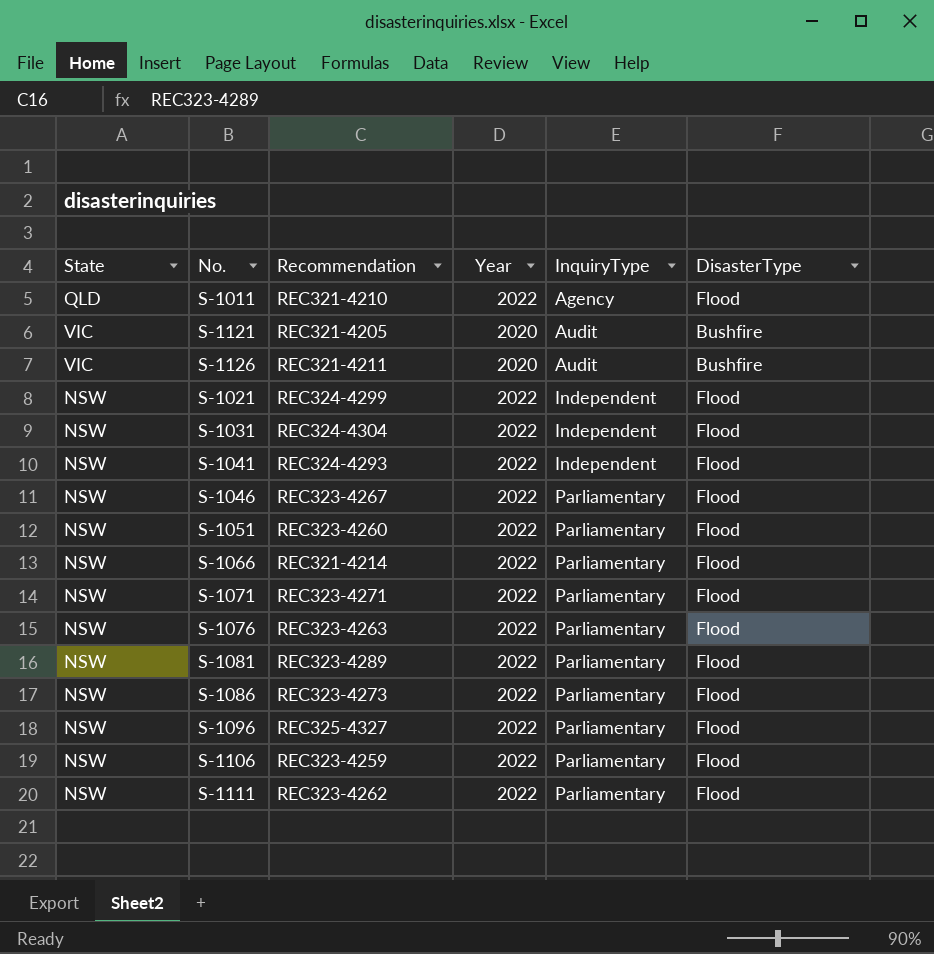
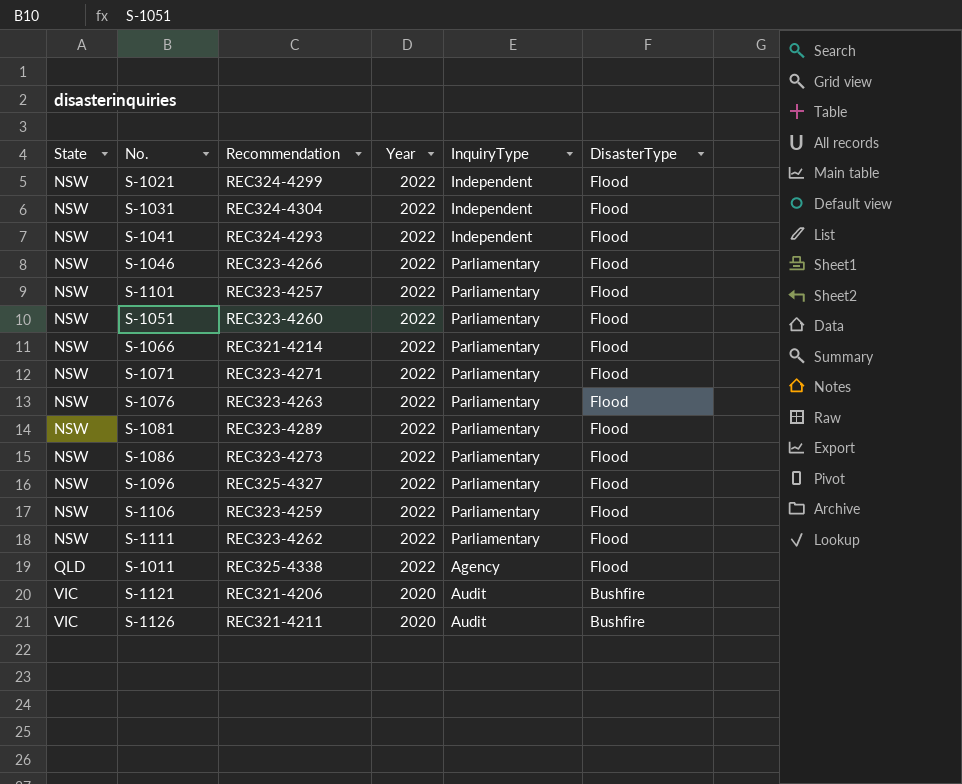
row order: InquiryType ascending -> State ascending
S-1046 | Recommendation: REC323-4267 -> REC323-4266
row S-1101: none -> NSW | REC323-4257 | 2022 | Parliamentary | Flood
S-1011 | Recommendation: REC321-4210 -> REC325-4338
S-1121 | Recommendation: REC321-4205 -> REC321-4206

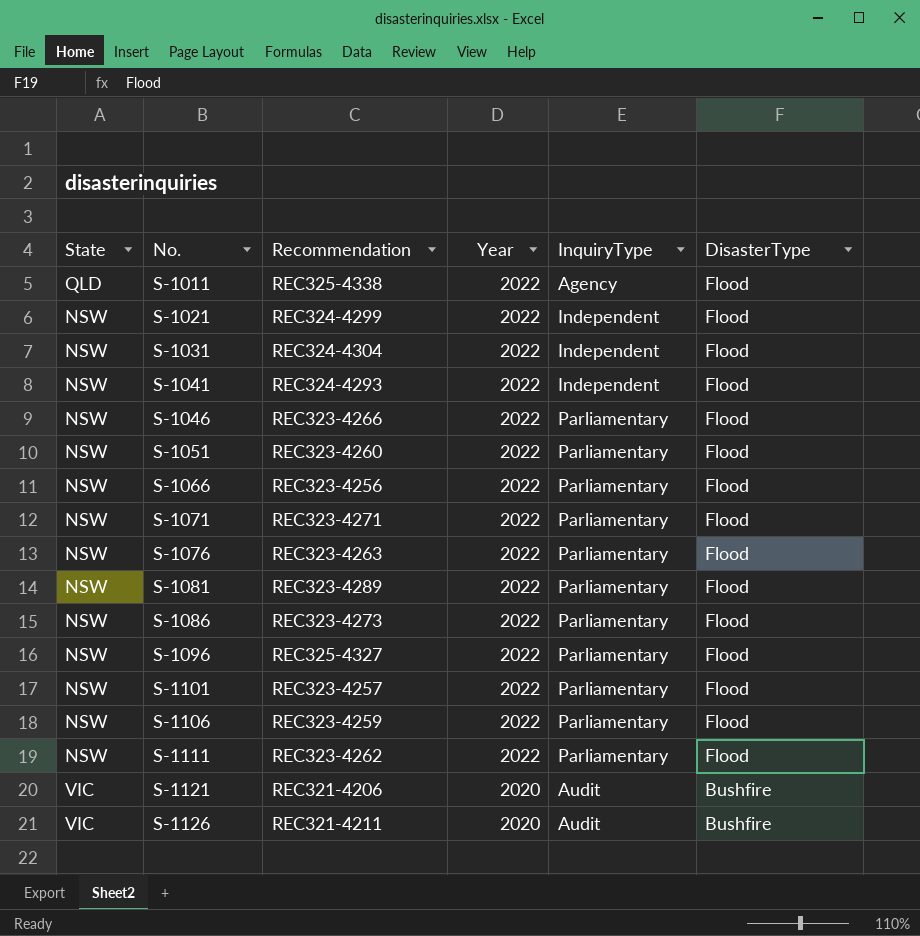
row order: State ascending -> No. ascending
S-1066 | Recommendation: REC321-4214 -> REC323-4256

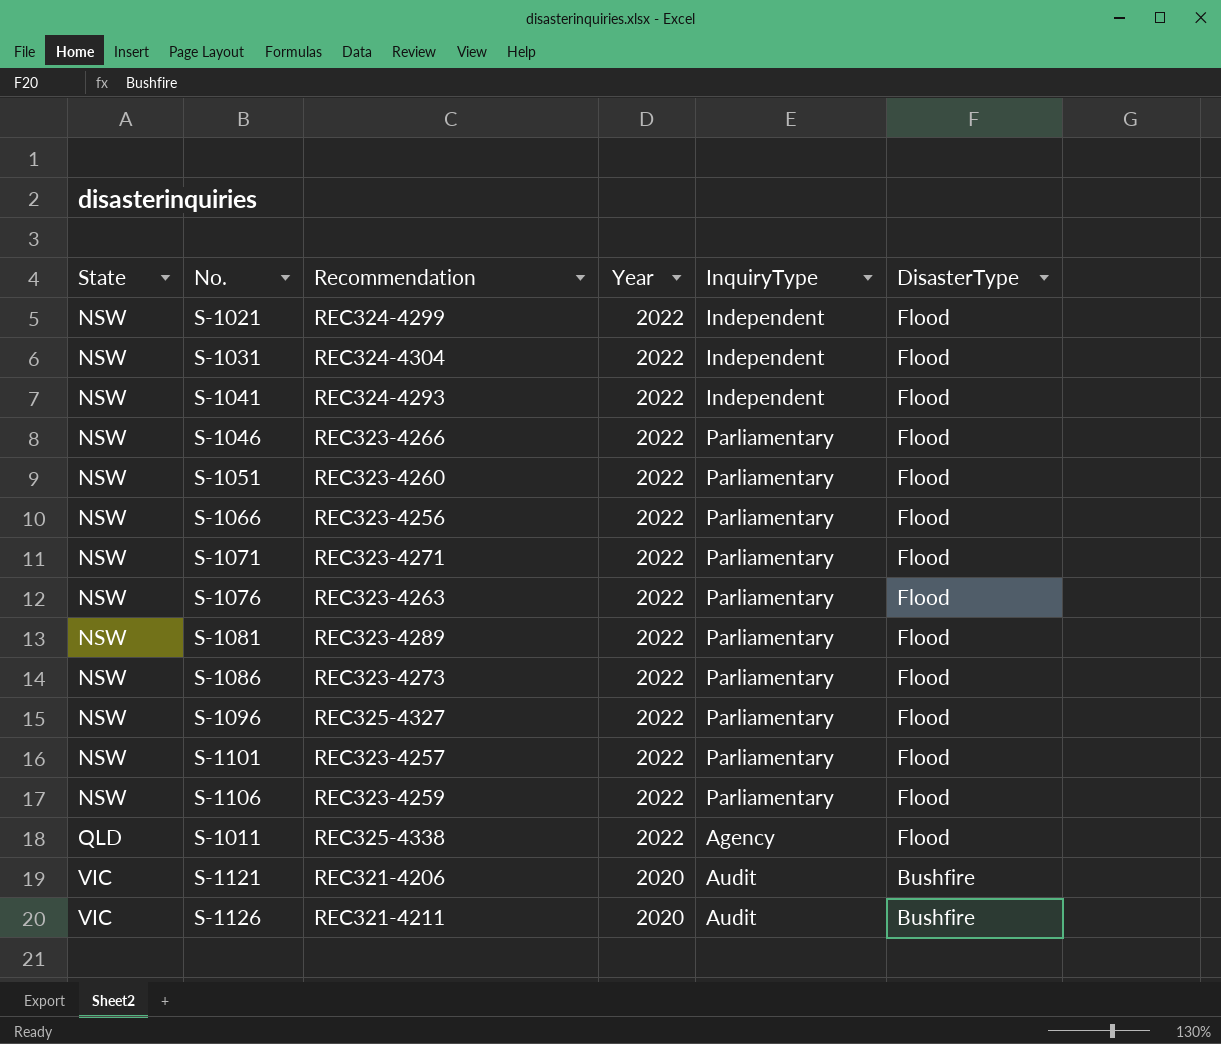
row order: No. ascending -> State ascending
row S-1111: NSW | REC323-4262 | 2022 | Parliamentary | Flood -> none

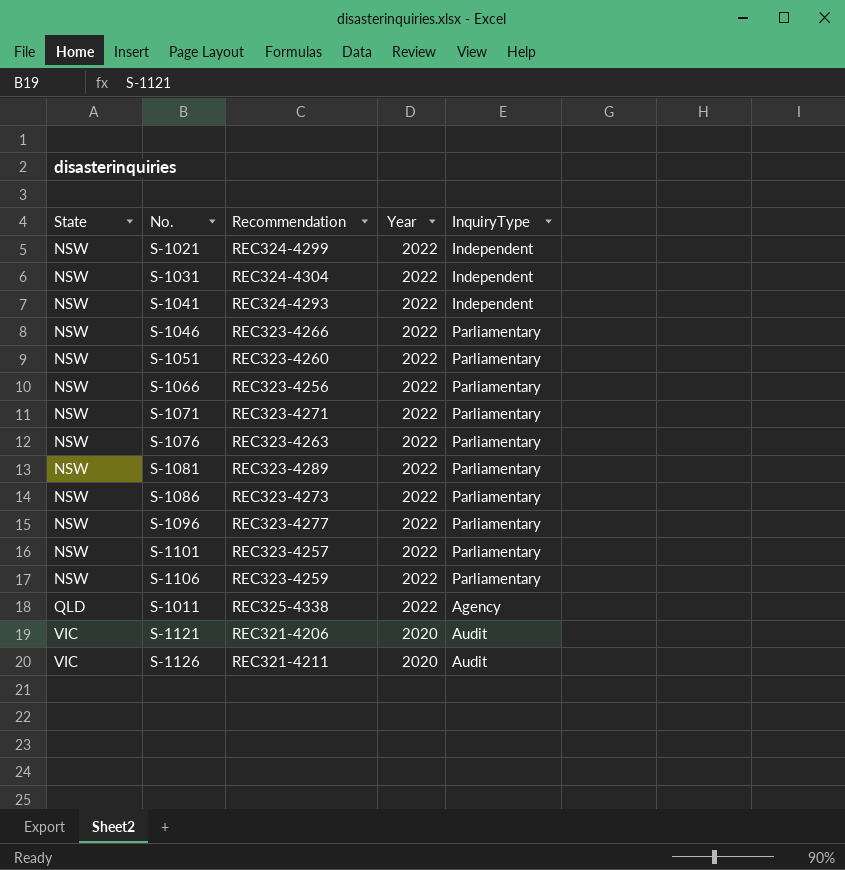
column DisasterType | position: 6 -> none
S-1096 | Recommendation: REC325-4327 -> REC323-4277

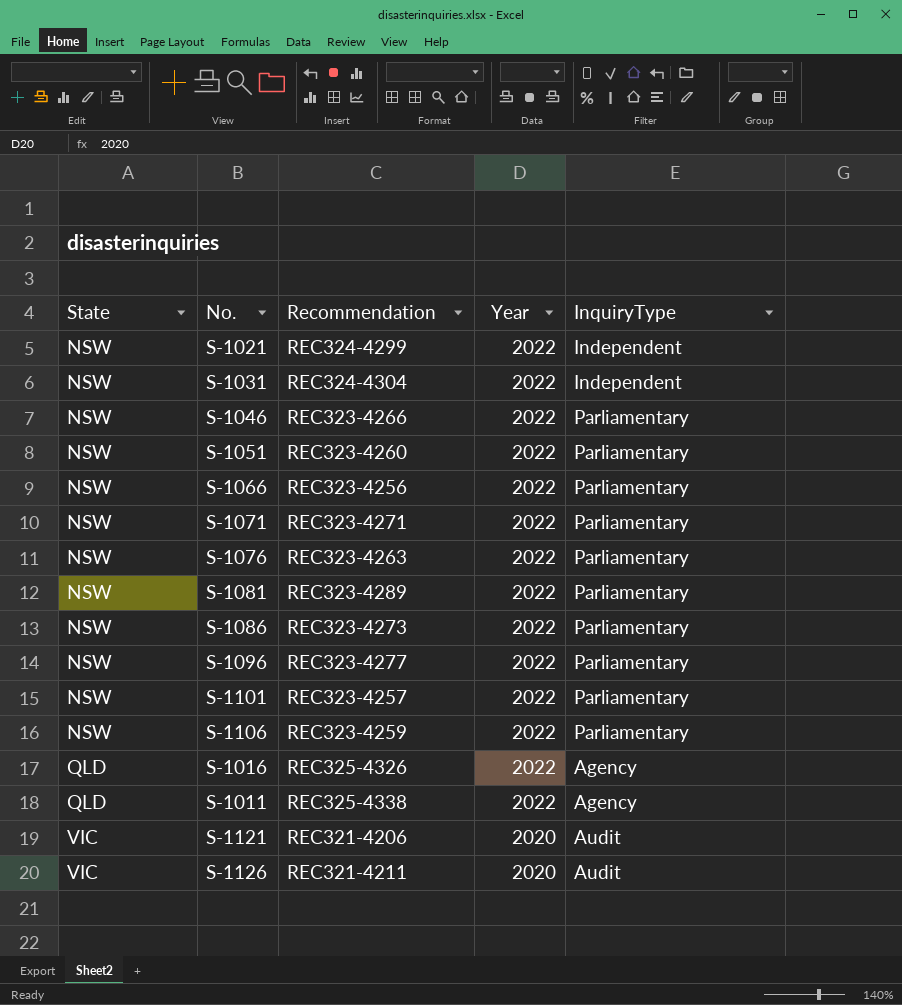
row S-1041: NSW | REC324-4293 | 2022 | Independent -> none
row S-1016: none -> QLD | REC325-4326 | 2022 | Agency

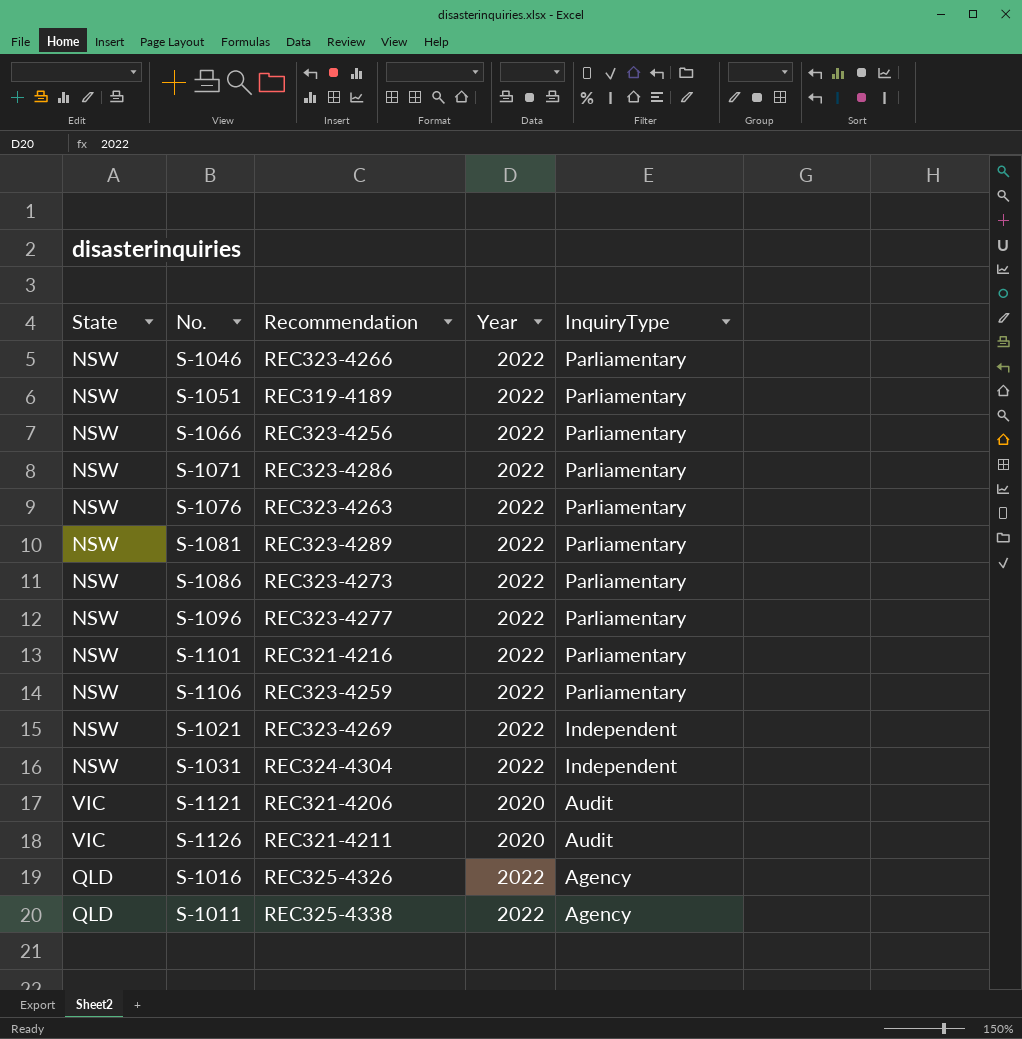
row order: State ascending -> InquiryType descending
S-1051 | Recommendation: REC323-4260 -> REC319-4189
S-1071 | Recommendation: REC323-4271 -> REC323-4286
S-1101 | Recommendation: REC323-4257 -> REC321-4216
S-1021 | Recommendation: REC324-4299 -> REC323-4269

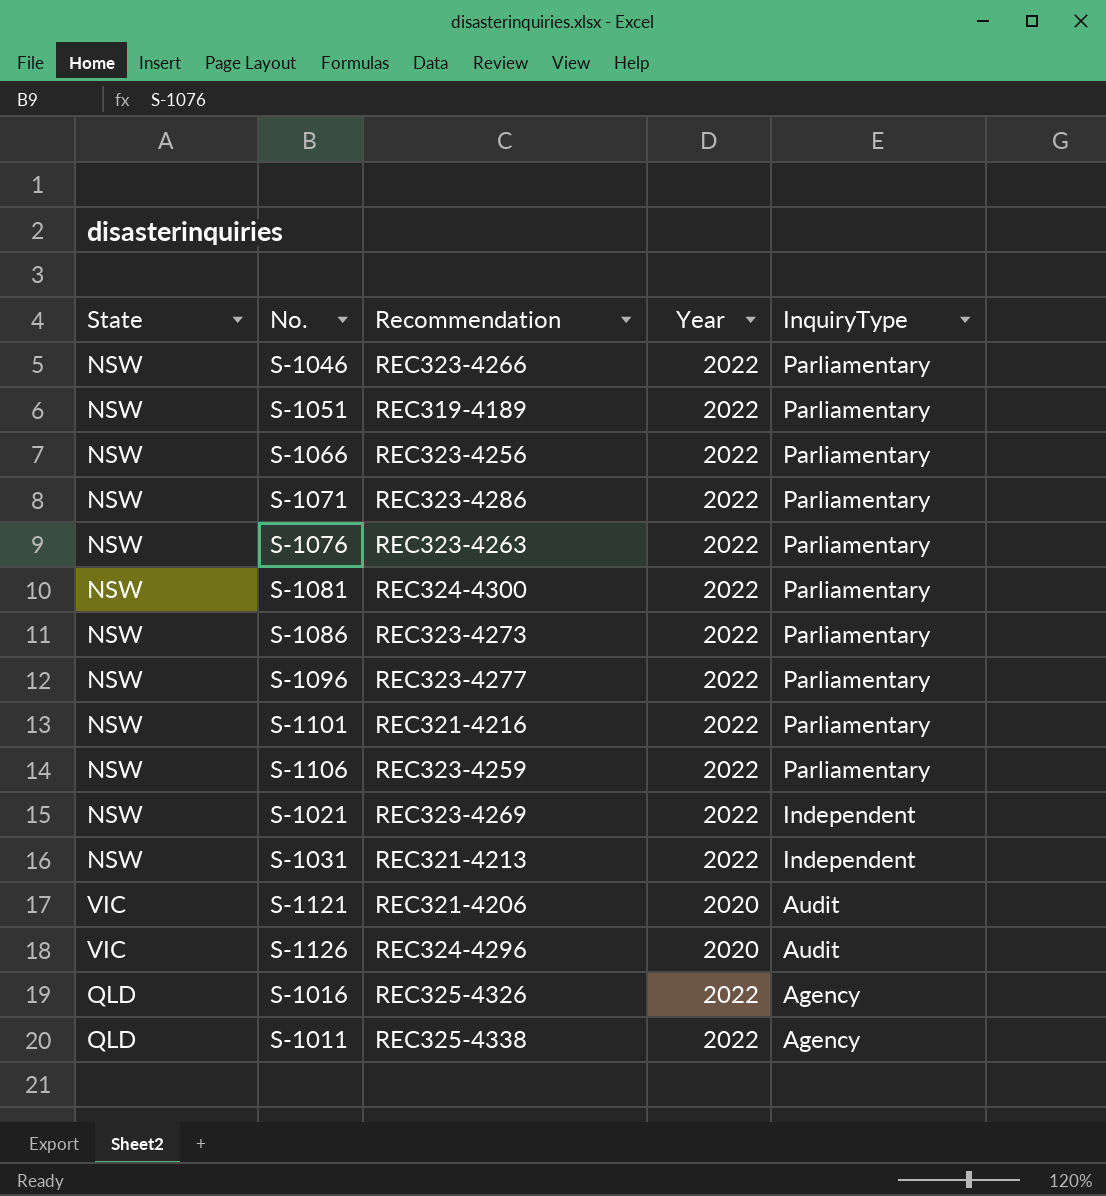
S-1081 | Recommendation: REC323-4289 -> REC324-4300
S-1031 | Recommendation: REC324-4304 -> REC321-4213
S-1126 | Recommendation: REC321-4211 -> REC324-4296

